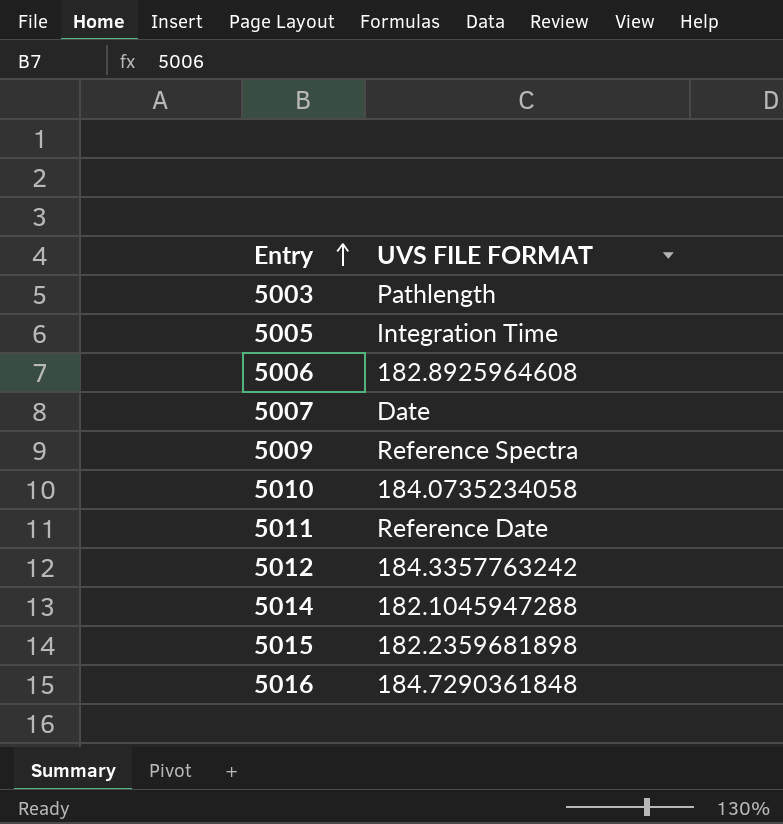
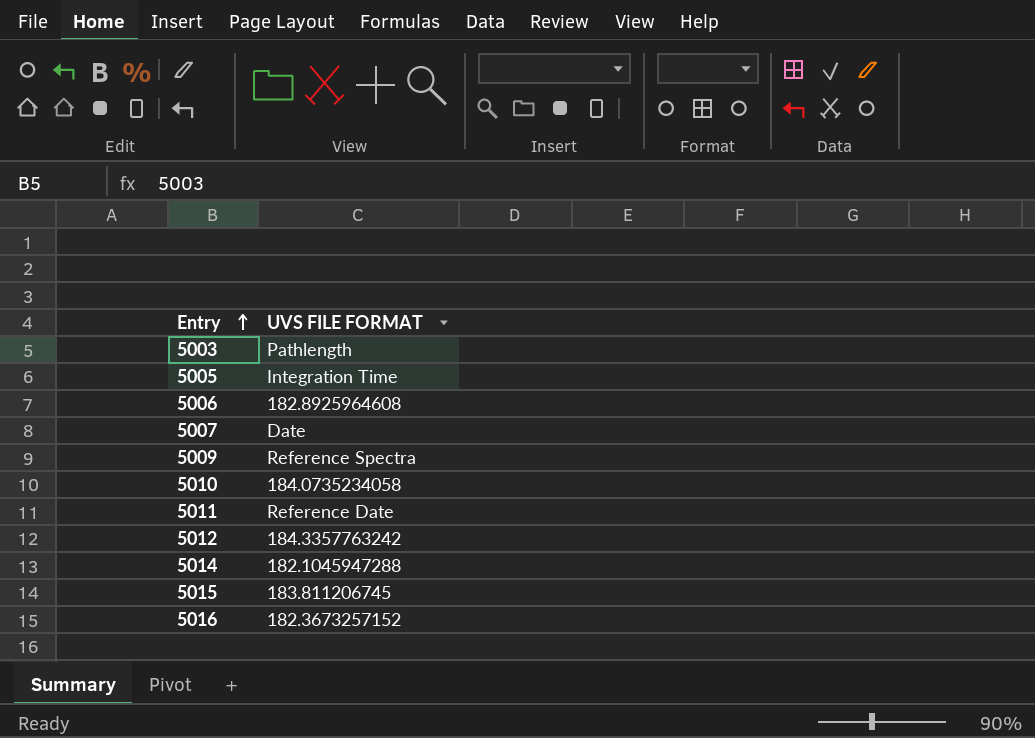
5015 | UVS FILE FORMAT: 182.2359681898 -> 183.811206745
5016 | UVS FILE FORMAT: 184.7290361848 -> 182.3673257152

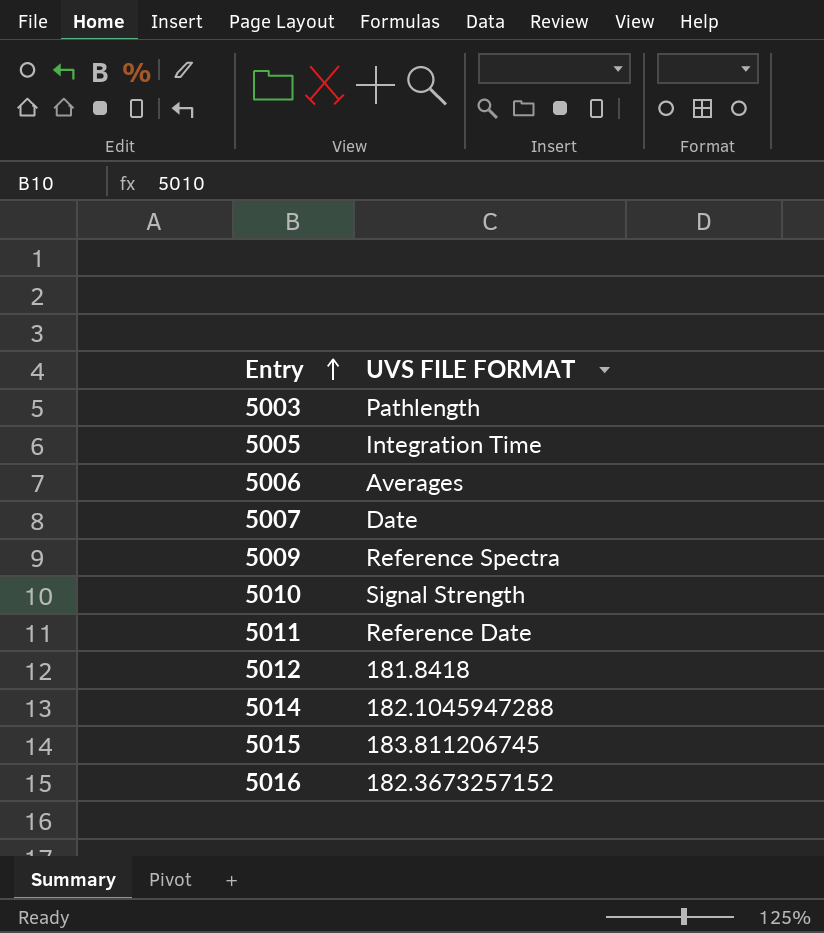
5006 | UVS FILE FORMAT: 182.8925964608 -> Averages
5010 | UVS FILE FORMAT: 184.0735234058 -> Signal Strength
5012 | UVS FILE FORMAT: 184.3357763242 -> 181.8418

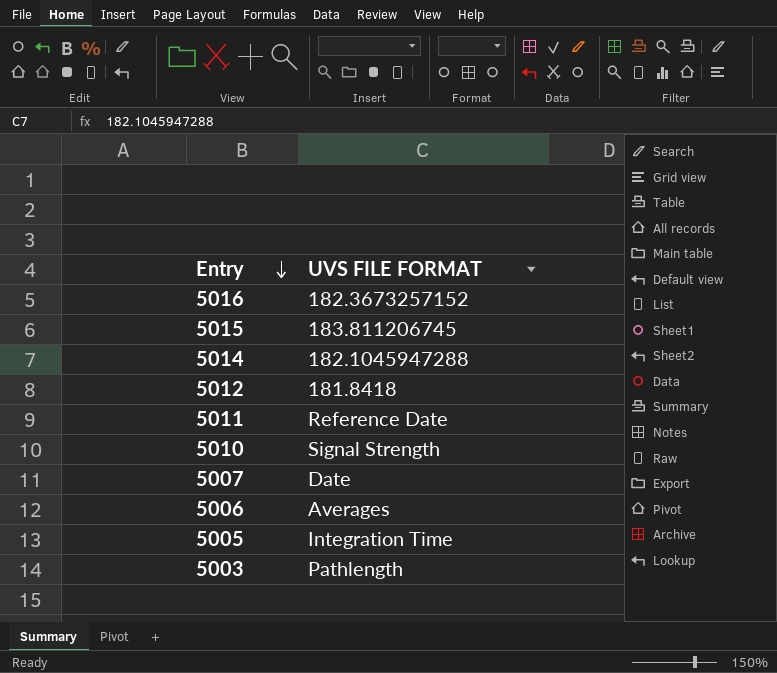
row order: Entry ascending -> Entry descending
row 5009: Reference Spectra -> none

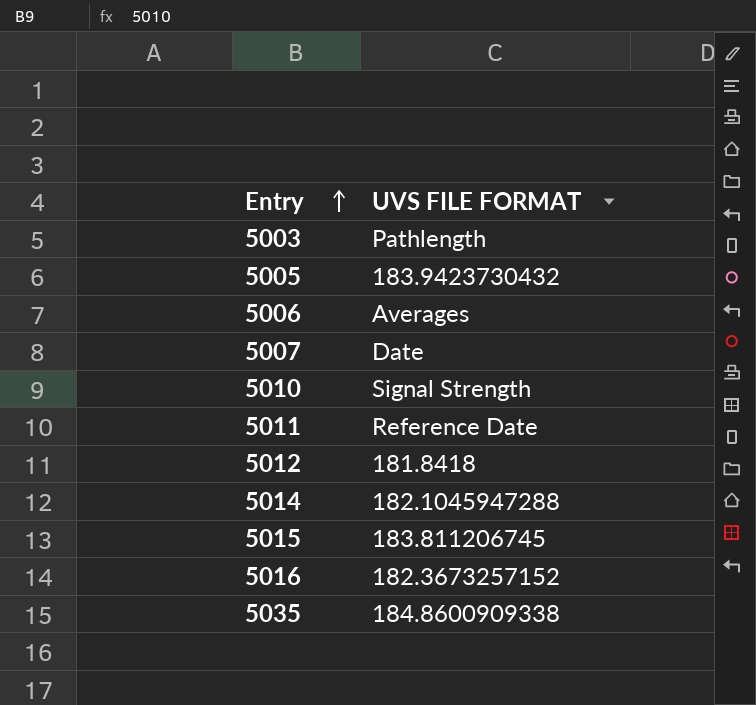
row order: Entry descending -> Entry ascending
5005 | UVS FILE FORMAT: Integration Time -> 183.9423730432
row 5035: none -> 184.8600909338

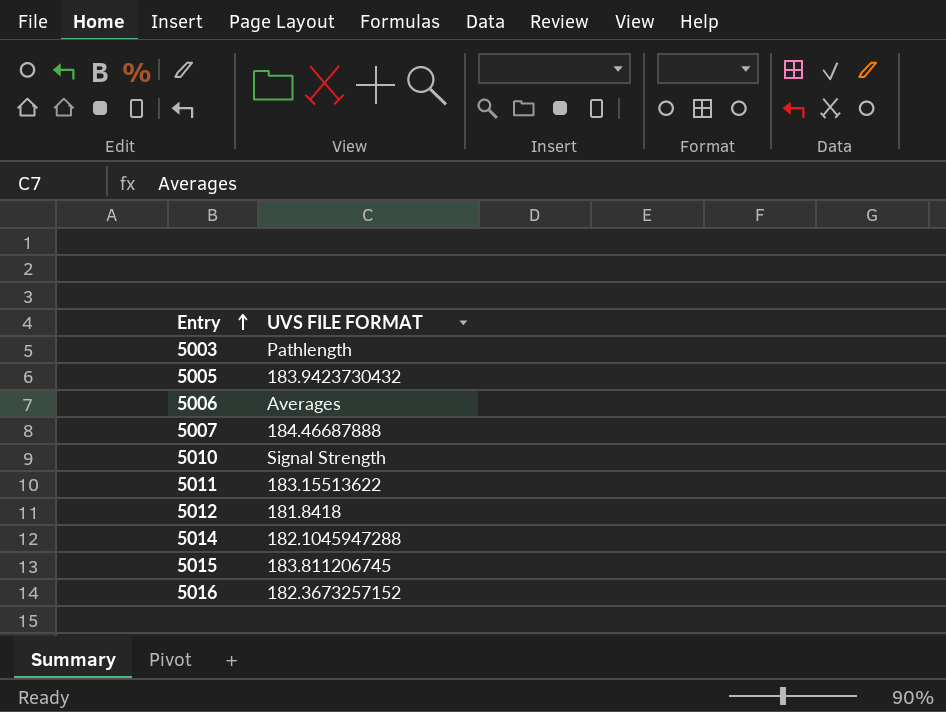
row 5035: 184.8600909338 -> none
5007 | UVS FILE FORMAT: Date -> 184.46687888
5011 | UVS FILE FORMAT: Reference Date -> 183.15513622

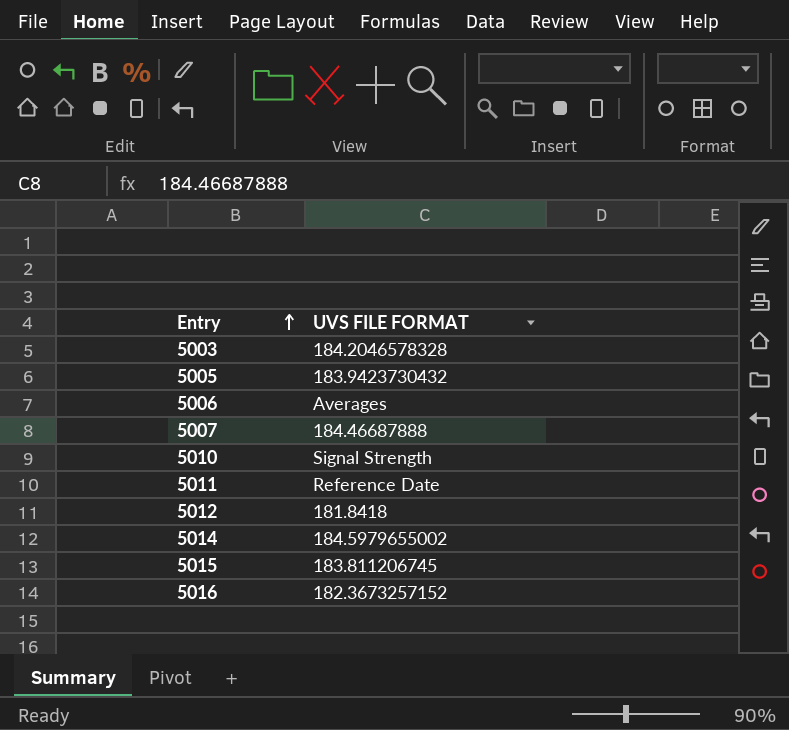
5003 | UVS FILE FORMAT: Pathlength -> 184.2046578328
5011 | UVS FILE FORMAT: 183.15513622 -> Reference Date
5014 | UVS FILE FORMAT: 182.1045947288 -> 184.5979655002

